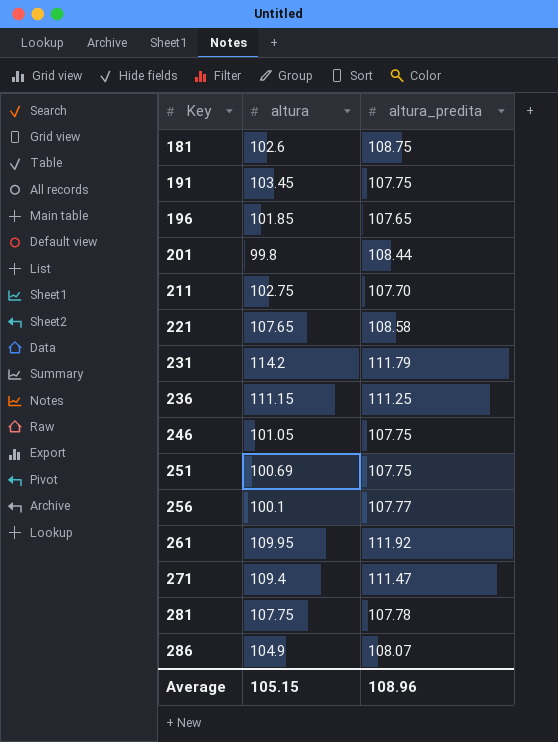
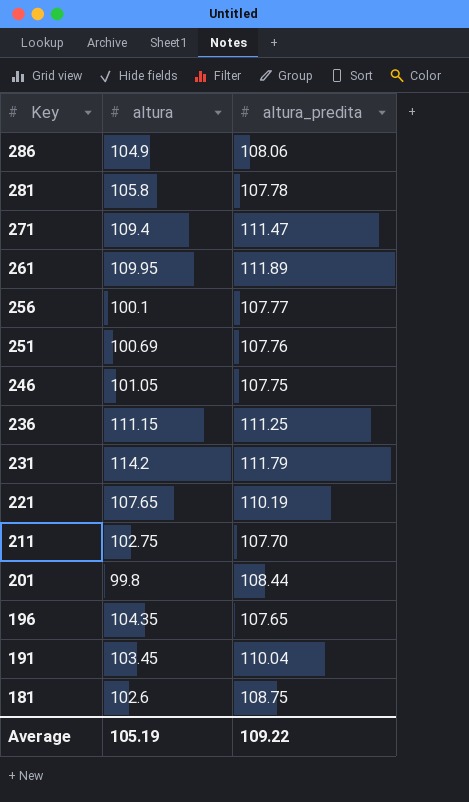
row order: Key ascending -> Key descending
286 | altura_predita: 108.07 -> 108.06
281 | altura: 107.75 -> 105.8
261 | altura_predita: 111.92 -> 111.89
251 | altura_predita: 107.75 -> 107.76
221 | altura_predita: 108.58 -> 110.19
196 | altura: 101.85 -> 104.35
191 | altura_predita: 107.75 -> 110.04
Average | altura: 105.15 -> 105.19
Average | altura_predita: 108.96 -> 109.22

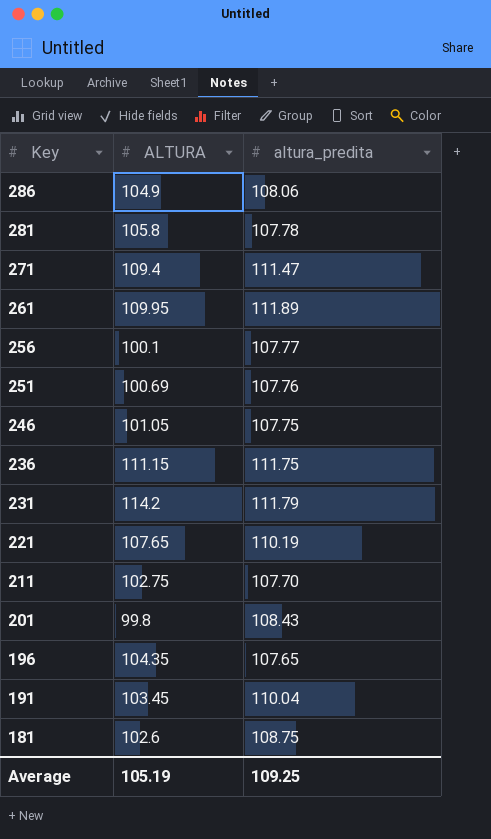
column name: altura -> ALTURA
236 | altura_predita: 111.25 -> 111.75
201 | altura_predita: 108.44 -> 108.43
Average | altura_predita: 109.22 -> 109.25

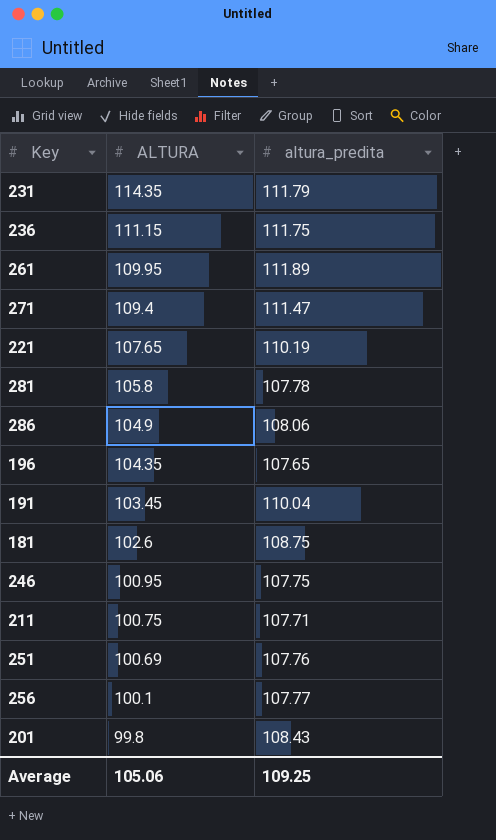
row order: Key descending -> ALTURA descending
231 | ALTURA: 114.2 -> 114.35
246 | ALTURA: 101.05 -> 100.95
211 | ALTURA: 102.75 -> 100.75
211 | altura_predita: 107.70 -> 107.71
Average | ALTURA: 105.19 -> 105.06

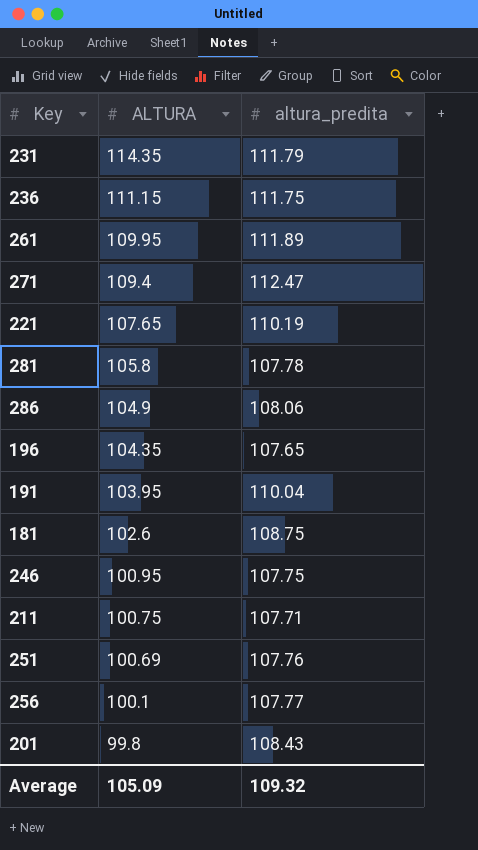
271 | altura_predita: 111.47 -> 112.47
191 | ALTURA: 103.45 -> 103.95
Average | ALTURA: 105.06 -> 105.09
Average | altura_predita: 109.25 -> 109.32

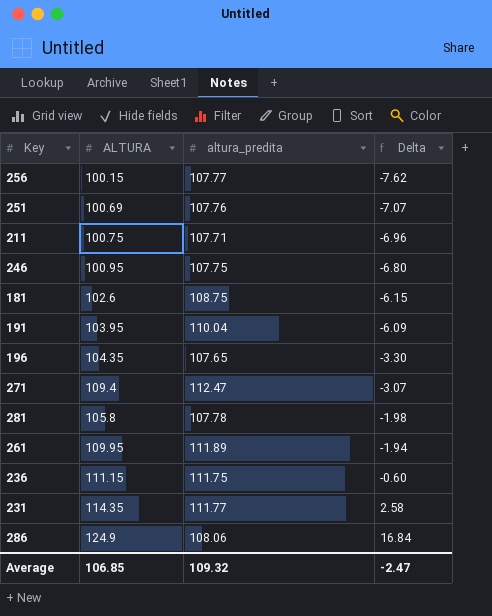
row order: ALTURA descending -> Delta ascending
column Delta | formula: none -> [ALTURA] - [altura_predita]
row 221: 107.65 | 110.19 -> none
row 201: 99.8 | 108.43 -> none
256 | ALTURA: 100.1 -> 100.15
231 | altura_predita: 111.79 -> 111.77
286 | ALTURA: 104.9 -> 124.9
Average | ALTURA: 105.09 -> 106.85

